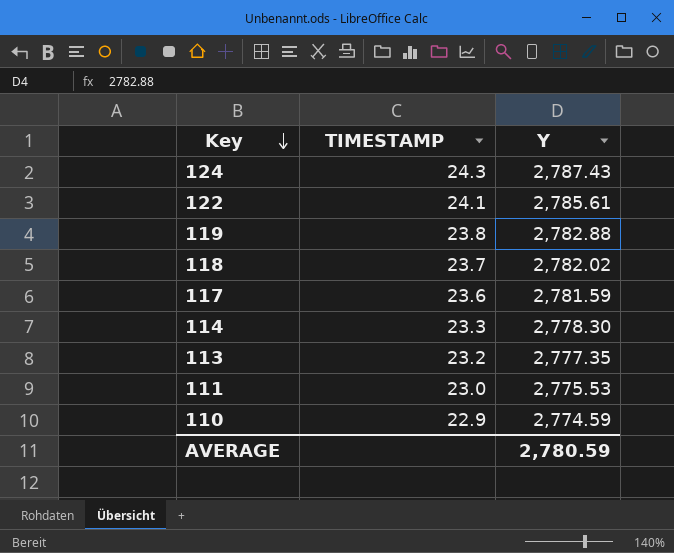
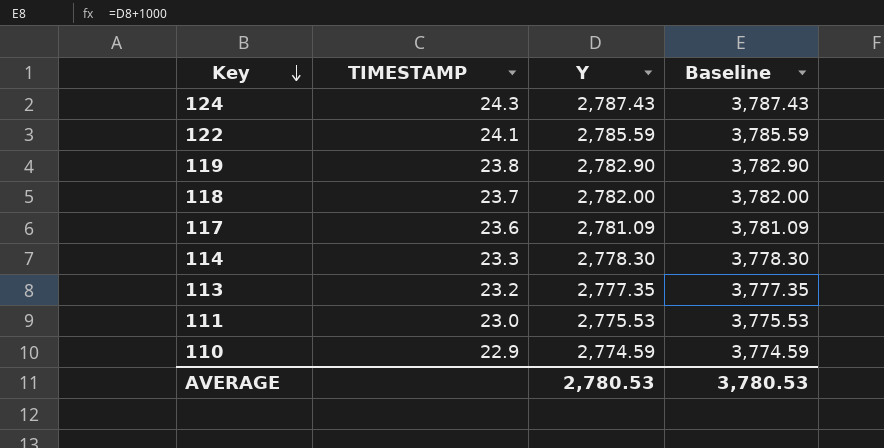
column Baseline | formula: none -> [Y] + 1000
122 | Y: 2,785.61 -> 2,785.59
119 | Y: 2,782.88 -> 2,782.90
118 | Y: 2,782.02 -> 2,782.00
117 | Y: 2,781.59 -> 2,781.09
AVERAGE | Y: 2,780.59 -> 2,780.53

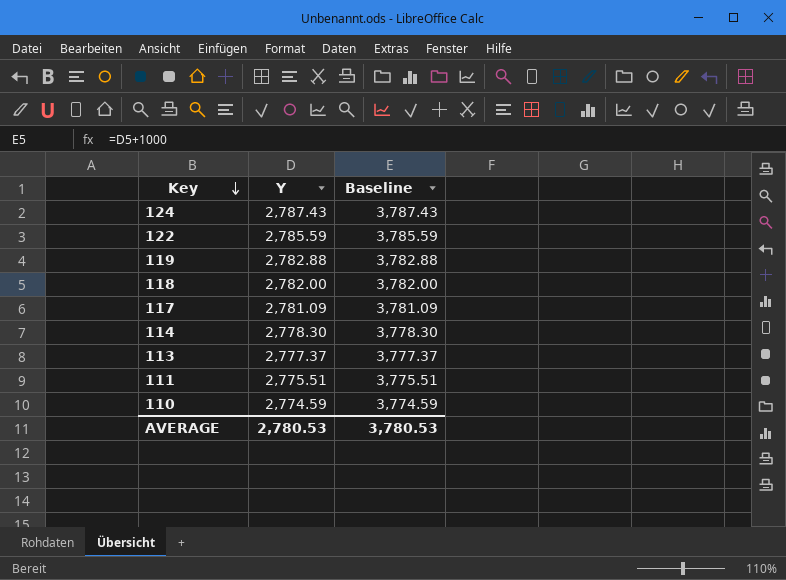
column TIMESTAMP | position: 2 -> none
119 | Y: 2,782.90 -> 2,782.88
119 | Baseline: 3,782.90 -> 3,782.88
113 | Y: 2,777.35 -> 2,777.37
113 | Baseline: 3,777.35 -> 3,777.37
111 | Y: 2,775.53 -> 2,775.51
111 | Baseline: 3,775.53 -> 3,775.51

